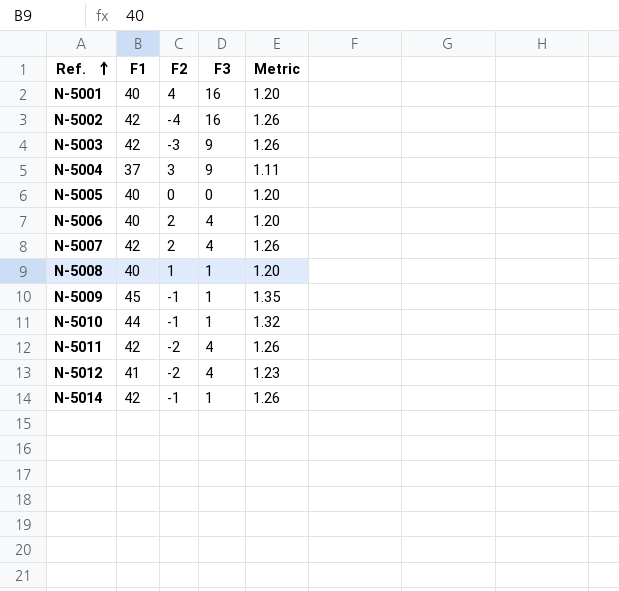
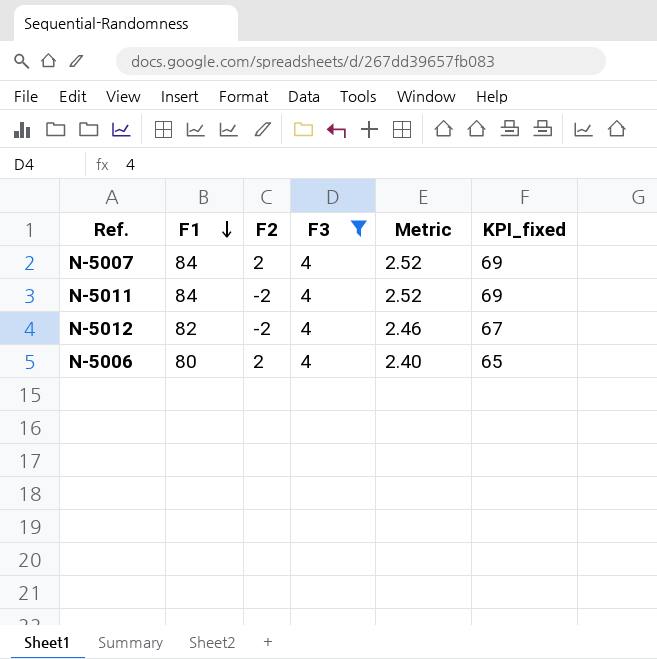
filter: none -> F3 = 4
row order: Ref. ascending -> F1 descending
column KPI_fixed | formula: none -> [F1] - 15
N-5007 | F1: 42 -> 84
N-5007 | Metric: 1.26 -> 2.52
N-5011 | F1: 42 -> 84
N-5011 | Metric: 1.26 -> 2.52
N-5012 | F1: 41 -> 82
N-5012 | Metric: 1.23 -> 2.46
N-5006 | F1: 40 -> 80
N-5006 | Metric: 1.20 -> 2.40

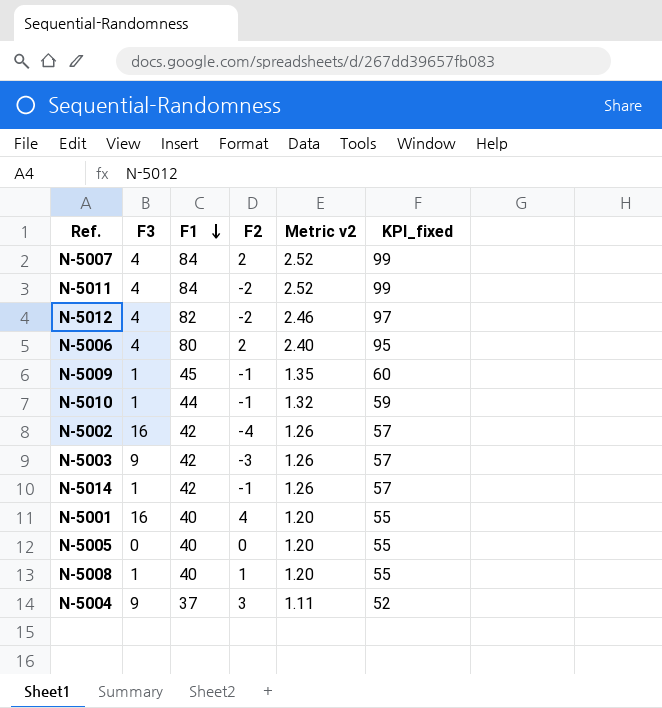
filter: F3 = 4 -> none
column F3 | position: 4 -> 2
column name: Metric -> Metric v2
column KPI_fixed | formula: [F1] - 15 -> [F1] + 15

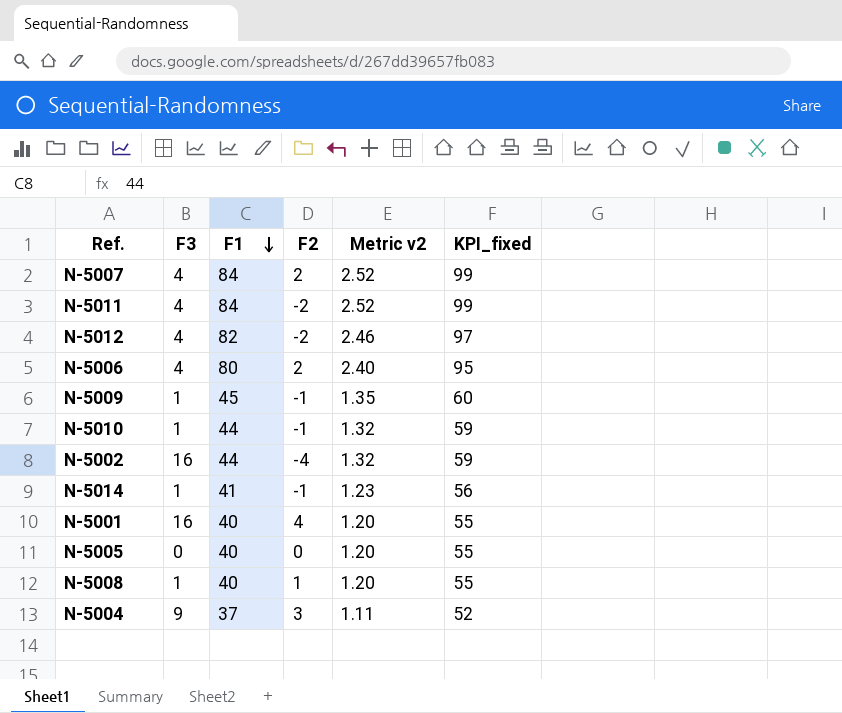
row N-5003: 9 | 42 | -3 | 1.26 | 57 -> none
N-5002 | F1: 42 -> 44
N-5002 | Metric v2: 1.26 -> 1.32
N-5002 | KPI_fixed: 57 -> 59
N-5014 | F1: 42 -> 41
N-5014 | Metric v2: 1.26 -> 1.23
N-5014 | KPI_fixed: 57 -> 56

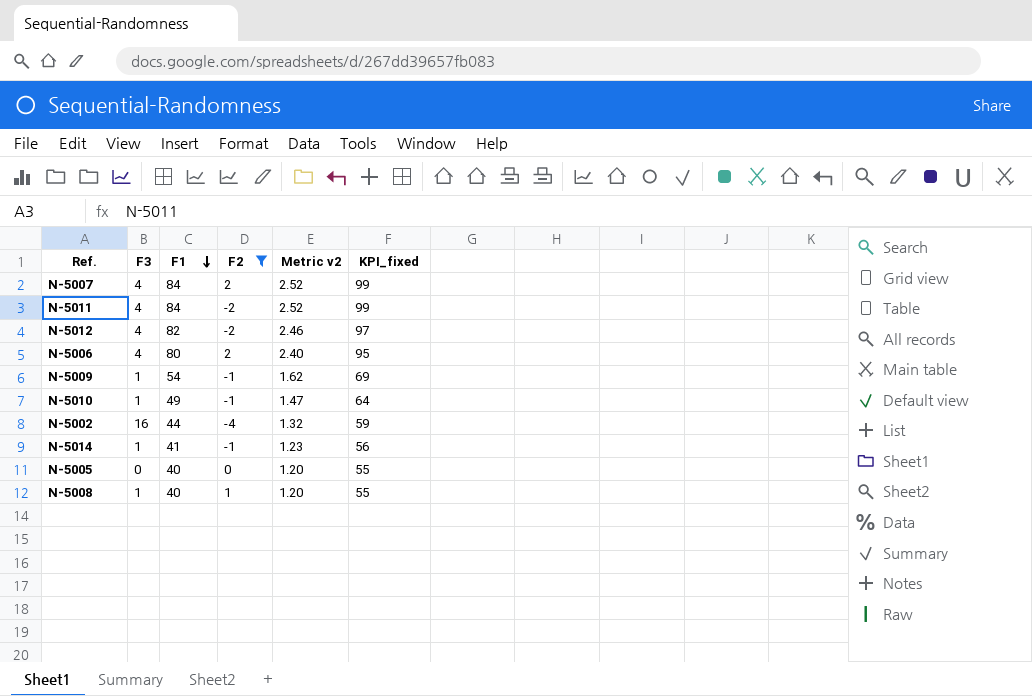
filter: none -> F2 <= 2
N-5009 | F1: 45 -> 54
N-5009 | Metric v2: 1.35 -> 1.62
N-5009 | KPI_fixed: 60 -> 69
N-5010 | F1: 44 -> 49
N-5010 | Metric v2: 1.32 -> 1.47
N-5010 | KPI_fixed: 59 -> 64

